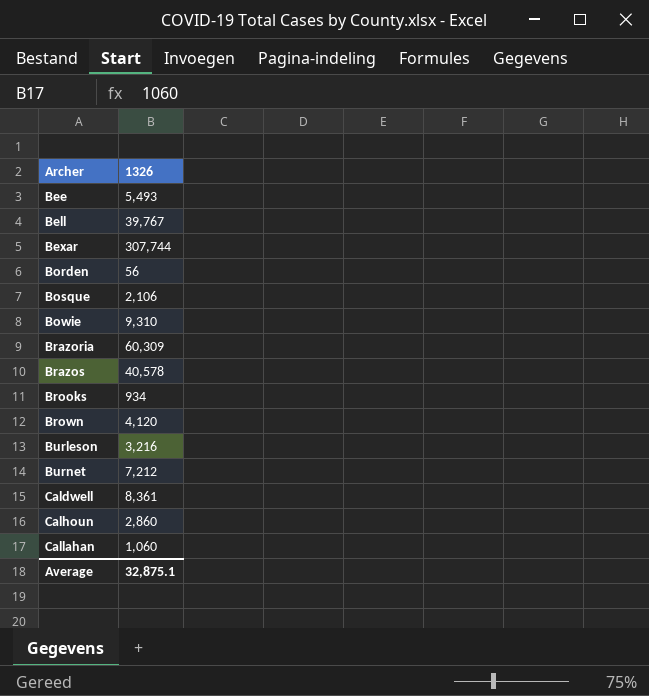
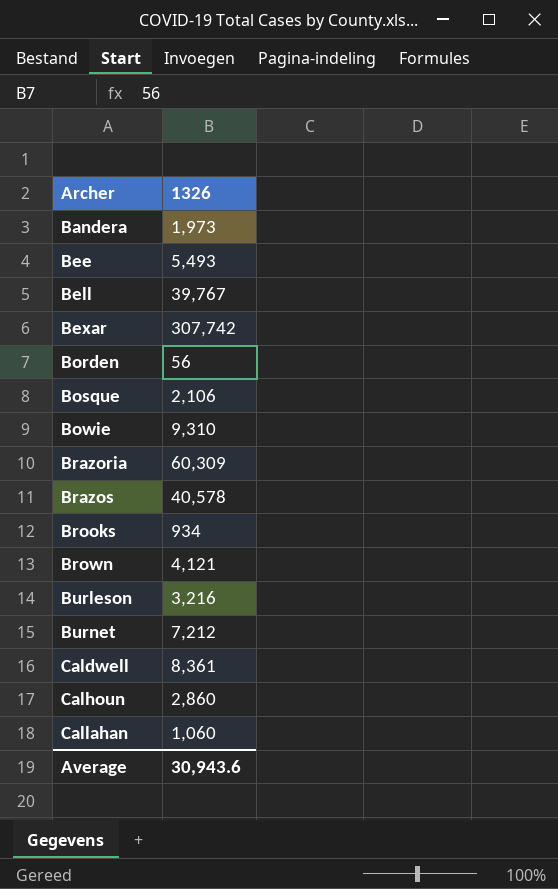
row Bandera: none -> 1,973
Bexar | 1326: 307,744 -> 307,742
Brown | 1326: 4,120 -> 4,121
Average | 1326: 32,875.1 -> 30,943.6

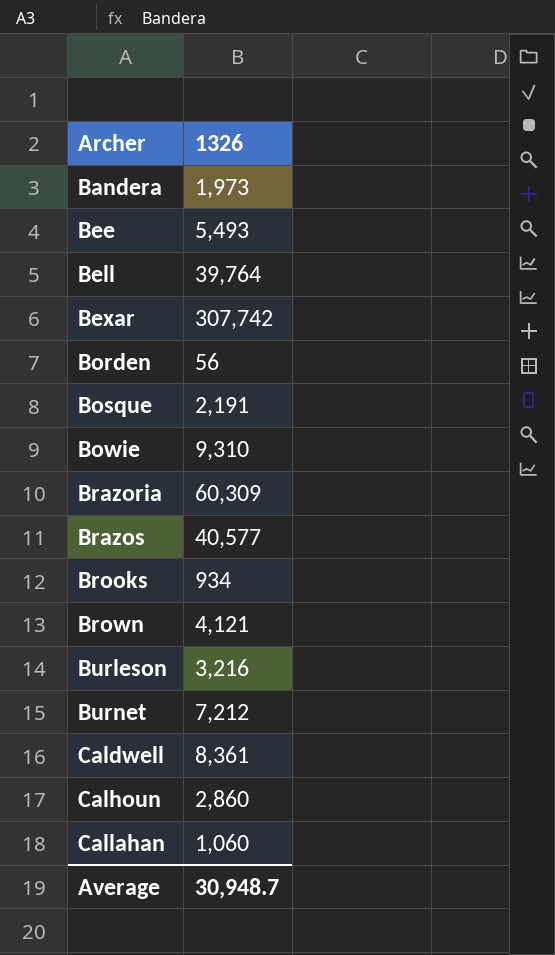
Bell | 1326: 39,767 -> 39,764
Bosque | 1326: 2,106 -> 2,191
Brazos | 1326: 40,578 -> 40,577
Average | 1326: 30,943.6 -> 30,948.7

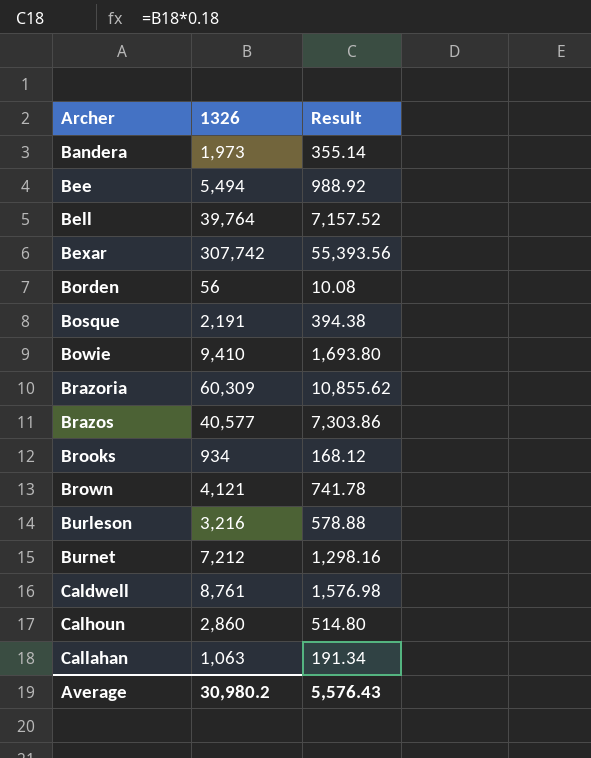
column Result | formula: none -> [1326] * 0.18
Bee | 1326: 5,493 -> 5,494
Bowie | 1326: 9,310 -> 9,410
Caldwell | 1326: 8,361 -> 8,761
Callahan | 1326: 1,060 -> 1,063
Average | 1326: 30,948.7 -> 30,980.2

